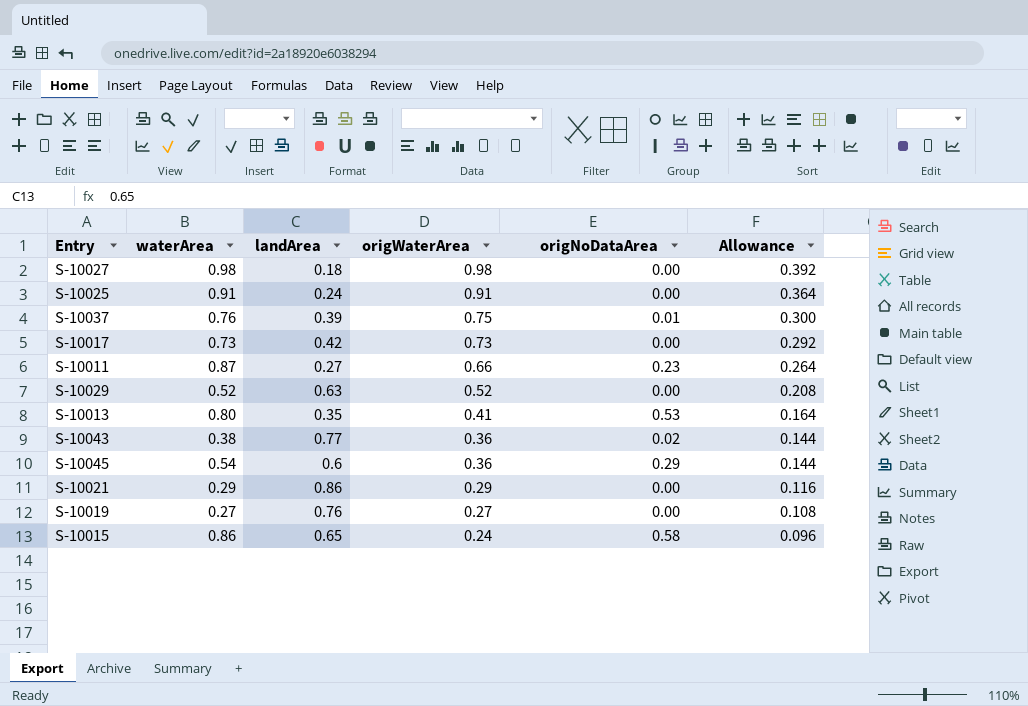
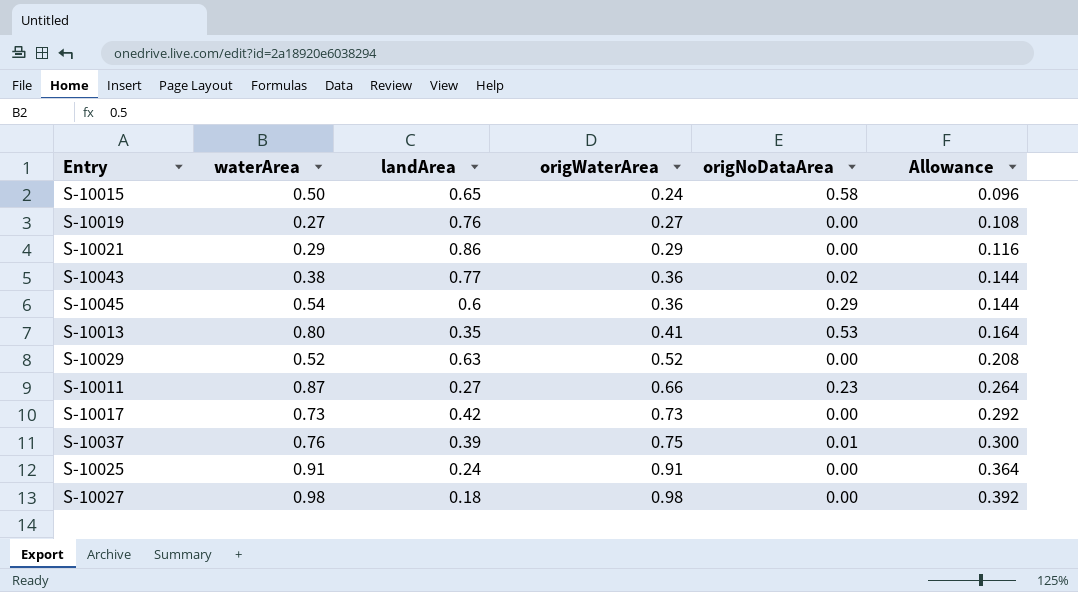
row order: origWaterArea descending -> origWaterArea ascending
S-10015 | waterArea: 0.86 -> 0.50

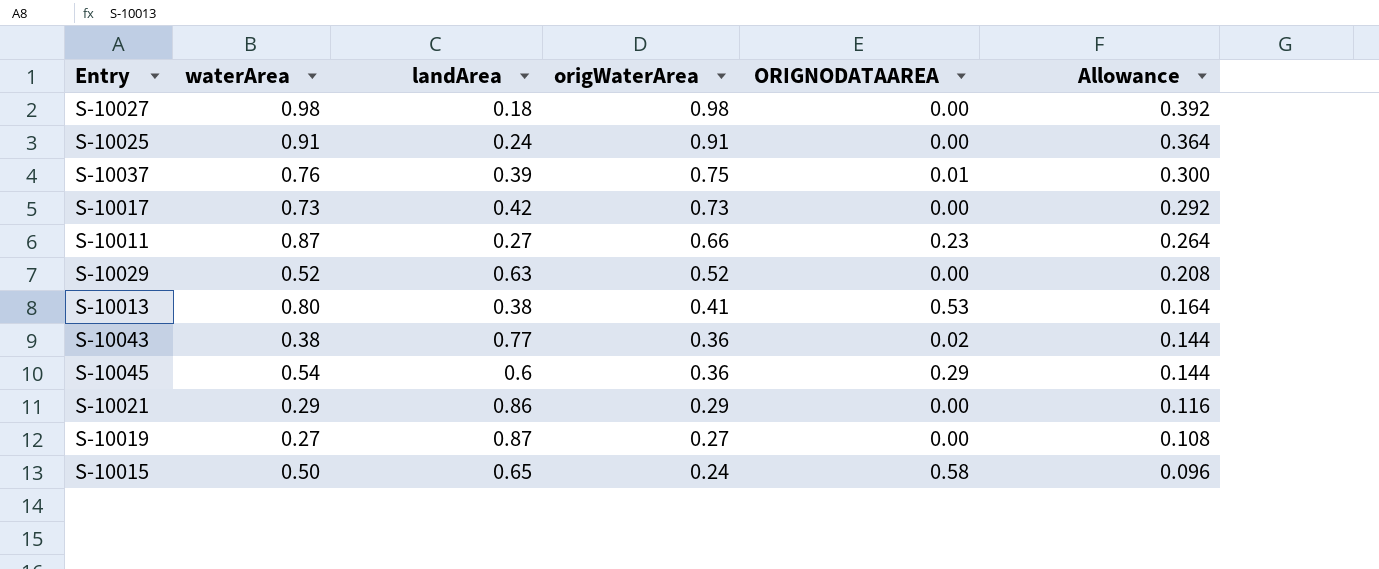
row order: origWaterArea ascending -> origWaterArea descending
column name: origNoDataArea -> ORIGNODATAAREA
S-10013 | landArea: 0.35 -> 0.38
S-10019 | landArea: 0.76 -> 0.87

